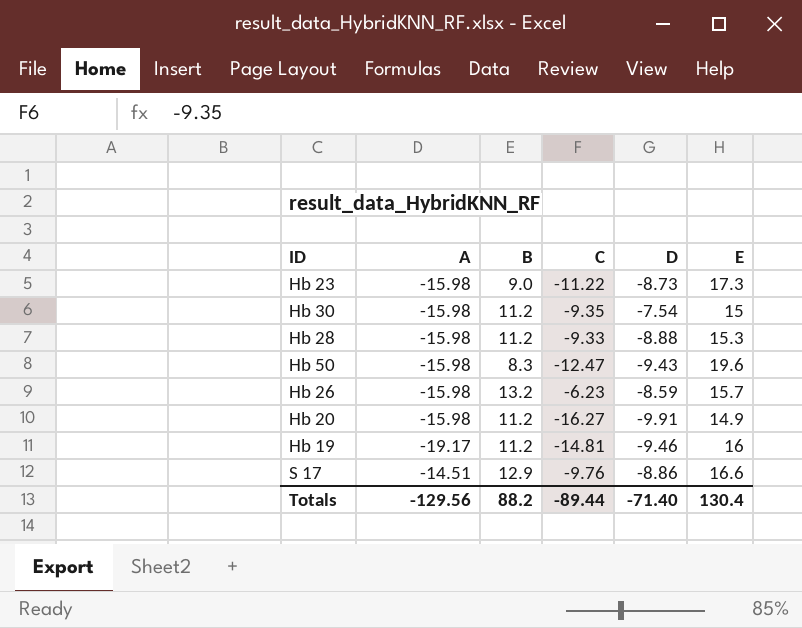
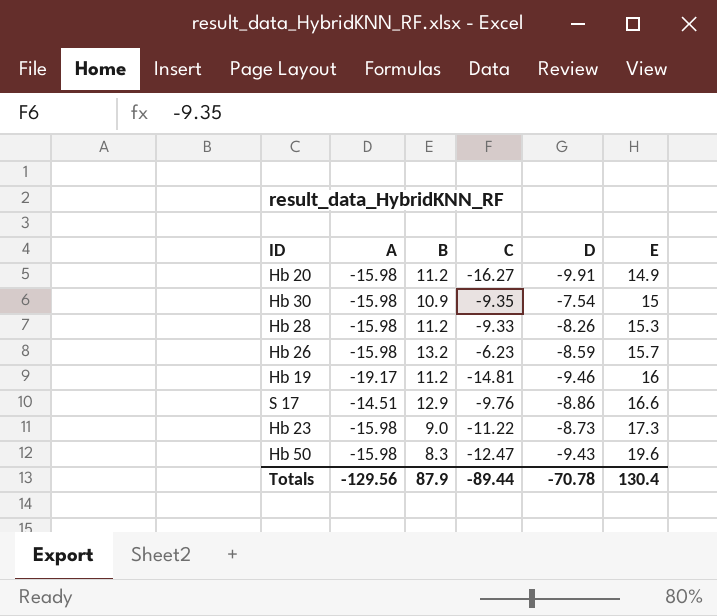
row order: none -> E ascending
Hb 30 | B: 11.2 -> 10.9
Hb 28 | D: -8.88 -> -8.26
Totals | B: 88.2 -> 87.9
Totals | D: -71.40 -> -70.78

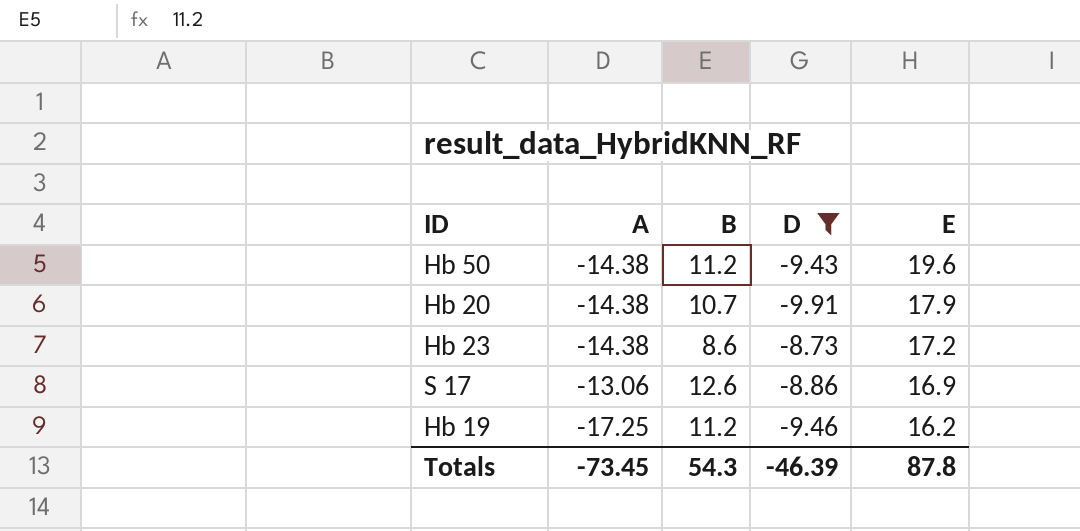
filter: none -> D <= -8.73
row order: E ascending -> E descending
column C | position: 4 -> none
Hb 50 | A: -15.98 -> -14.38
Hb 50 | B: 8.3 -> 11.2
Hb 20 | A: -15.98 -> -14.38
Hb 20 | B: 11.2 -> 10.7
Hb 20 | E: 14.9 -> 17.9
Hb 23 | A: -15.98 -> -14.38
Hb 23 | B: 9.0 -> 8.6
Hb 23 | E: 17.3 -> 17.2
S 17 | A: -14.51 -> -13.06
S 17 | B: 12.9 -> 12.6
S 17 | E: 16.6 -> 16.9
Hb 19 | A: -19.17 -> -17.25
Hb 19 | E: 16 -> 16.2
Totals | A: -129.56 -> -73.45
Totals | B: 87.9 -> 54.3
Totals | D: -70.78 -> -46.39
Totals | E: 130.4 -> 87.8

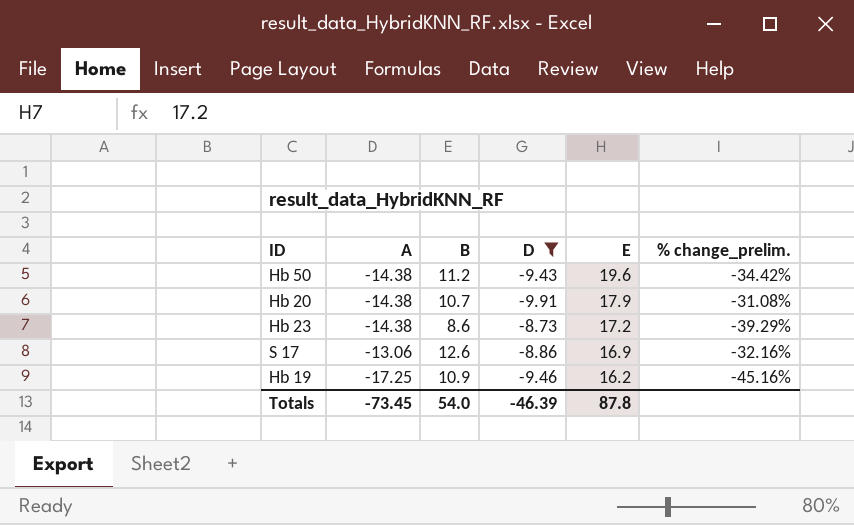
column % change_prelim. | formula: none -> ([D] - [A]) / [A]
Hb 19 | B: 11.2 -> 10.9
Totals | B: 54.3 -> 54.0

